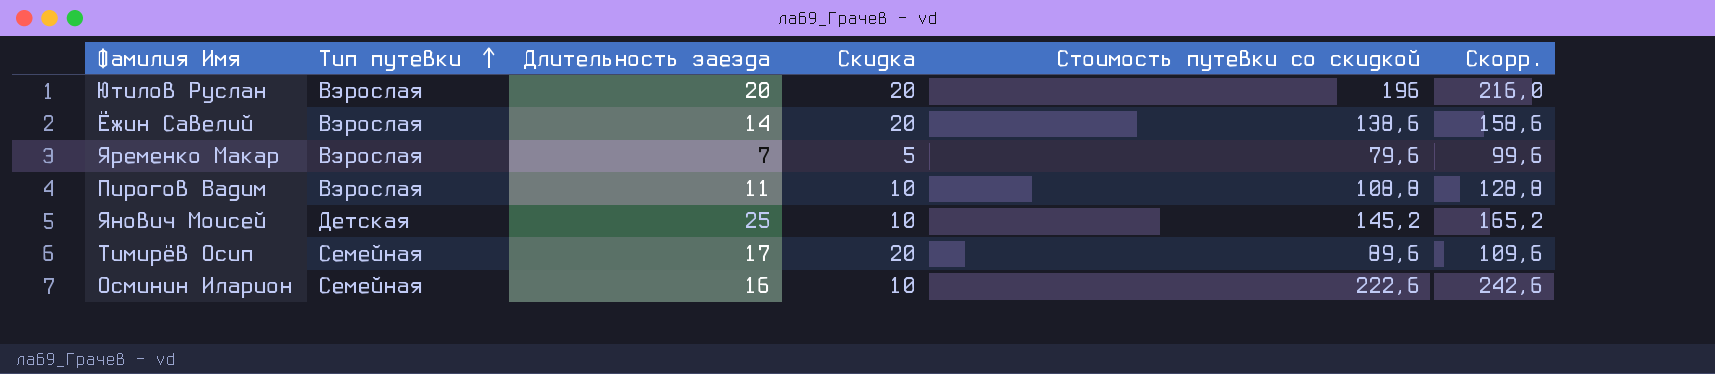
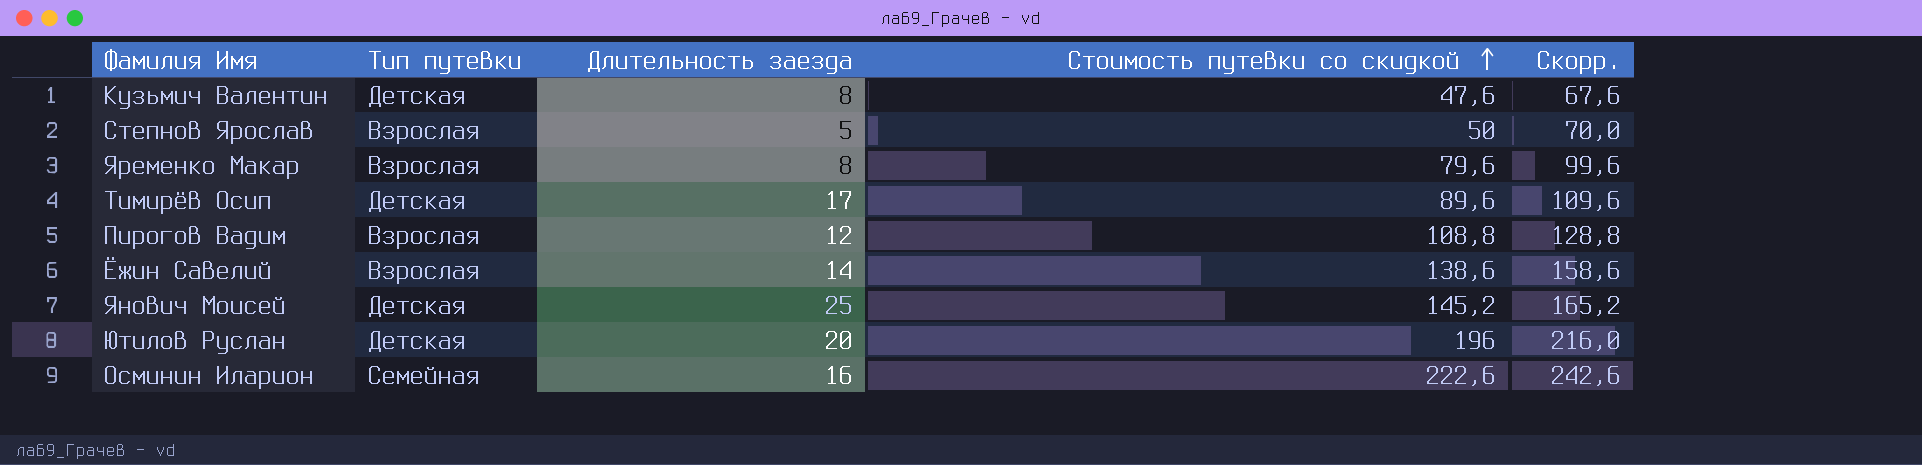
row order: Тип путевки ascending -> Стоимость путевки со скидкой ascending
column Скидка | position: 4 -> none
row Кузьмич Валентин: none -> Детская | 8 | 47,6 | 67,6
row Степнов Ярослав: none -> Взрослая | 5 | 50 | 70,0
Яременко Макар | Длительность заезда: 7 -> 8
Тимирёв Осип | Тип путевки: Семейная -> Детская
Пирогов Вадим | Длительность заезда: 11 -> 12
Ютилов Руслан | Тип путевки: Взрослая -> Детская

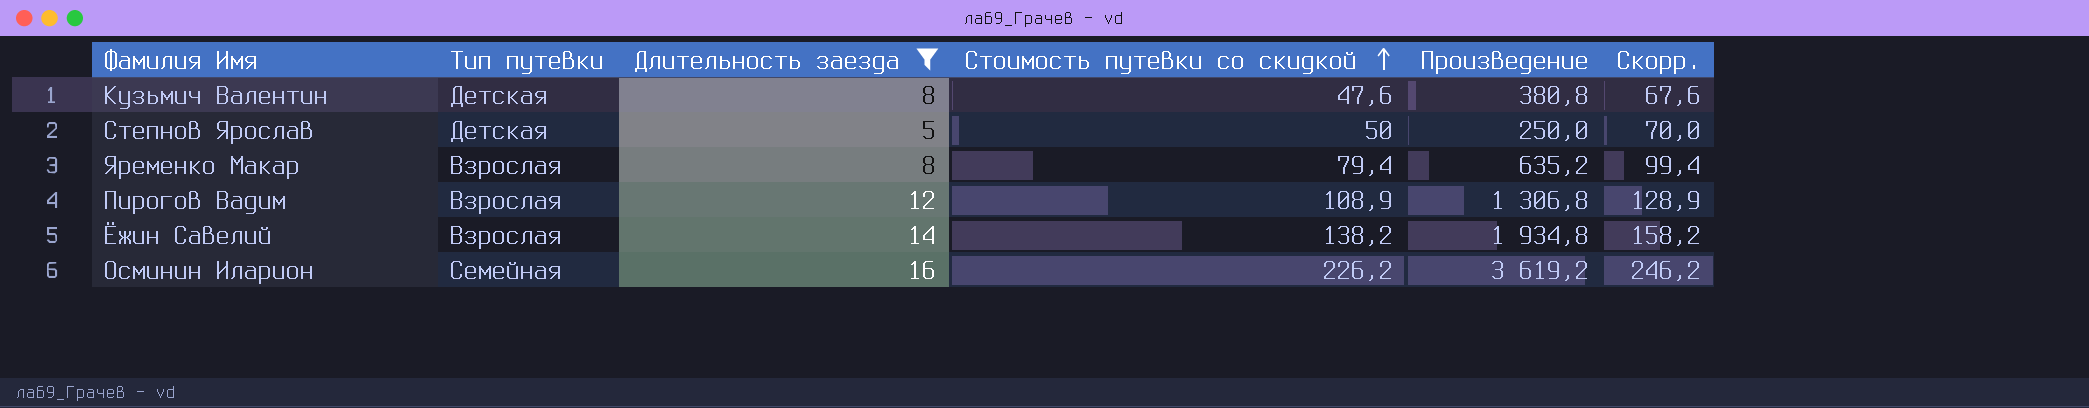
filter: none -> Длительность заезда <= 16
column Произведение | formula: none -> [Длительность заезда] * [Стоимость путевки со скидкой]
Степнов Ярослав | Тип путевки: Взрослая -> Детская
Яременко Макар | Стоимость путевки со скидкой: 79,6 -> 79,4
Яременко Макар | Скорр.: 99,6 -> 99,4
Пирогов Вадим | Стоимость путевки со скидкой: 108,8 -> 108,9
Пирогов Вадим | Скорр.: 128,8 -> 128,9
Ёжин Савелий | Стоимость путевки со скидкой: 138,6 -> 138,2
Ёжин Савелий | Скорр.: 158,6 -> 158,2
Осминин Иларион | Стоимость путевки со скидкой: 222,6 -> 226,2
Осминин Иларион | Скорр.: 242,6 -> 246,2

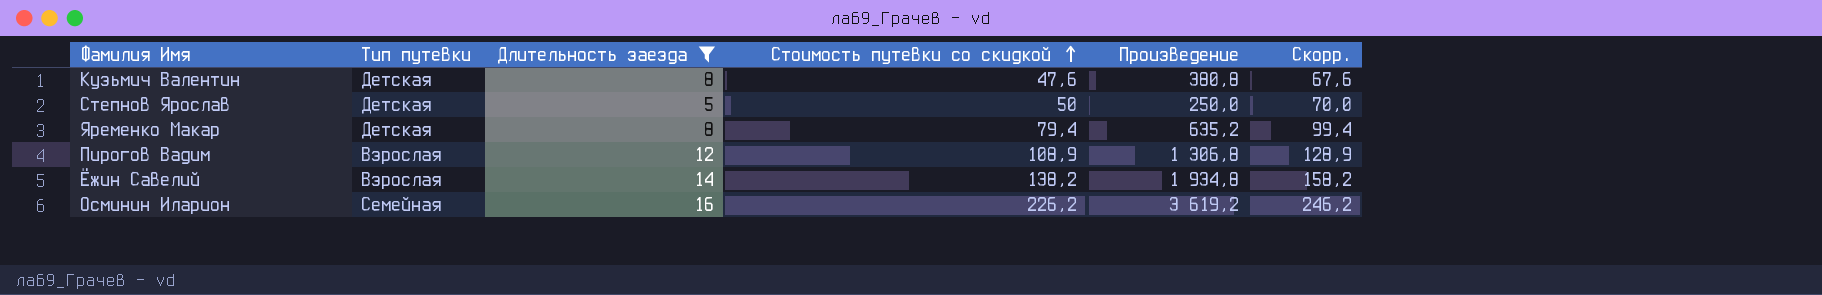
Яременко Макар | Тип путевки: Взрослая -> Детская

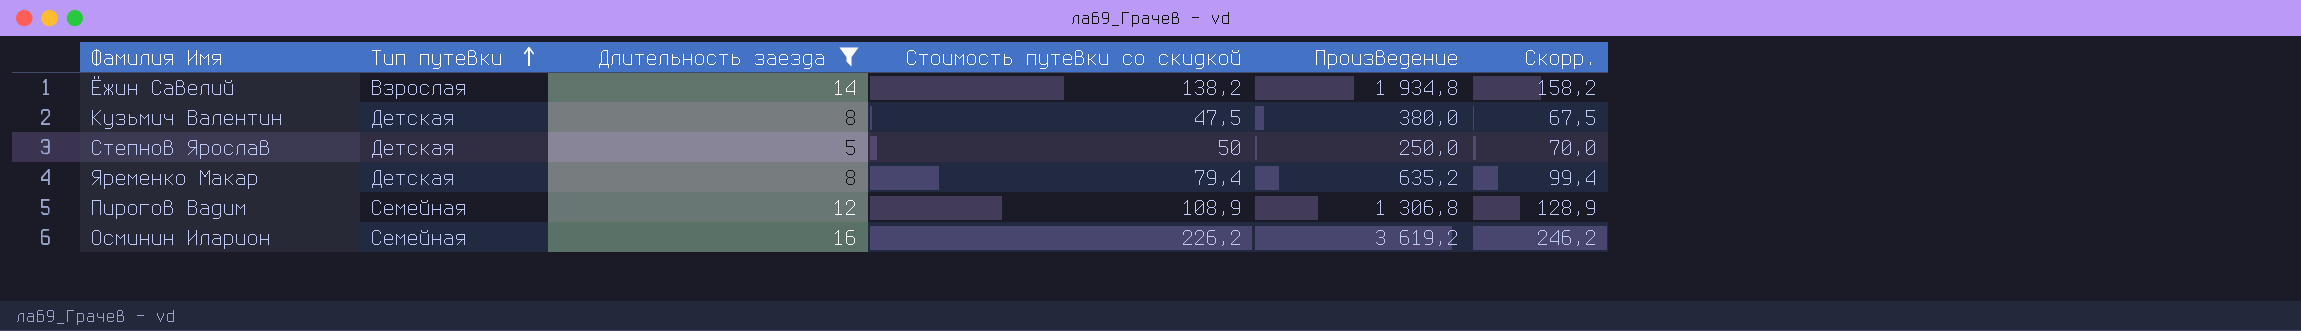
row order: Стоимость путевки со скидкой ascending -> Тип путевки ascending
Кузьмич Валентин | Стоимость путевки со скидкой: 47,6 -> 47,5
Кузьмич Валентин | Произведение: 380,8 -> 380,0
Кузьмич Валентин | Скорр.: 67,6 -> 67,5
Пирогов Вадим | Тип путевки: Взрослая -> Семейная

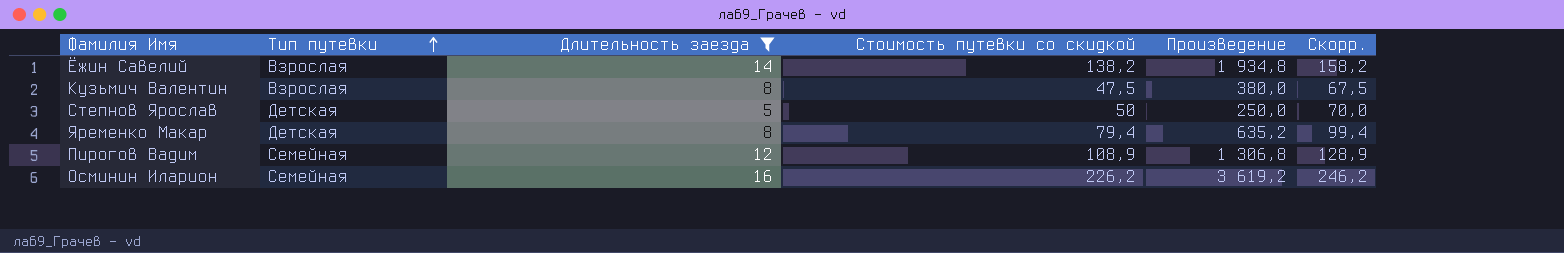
Кузьмич Валентин | Тип путевки: Детская -> Взрослая

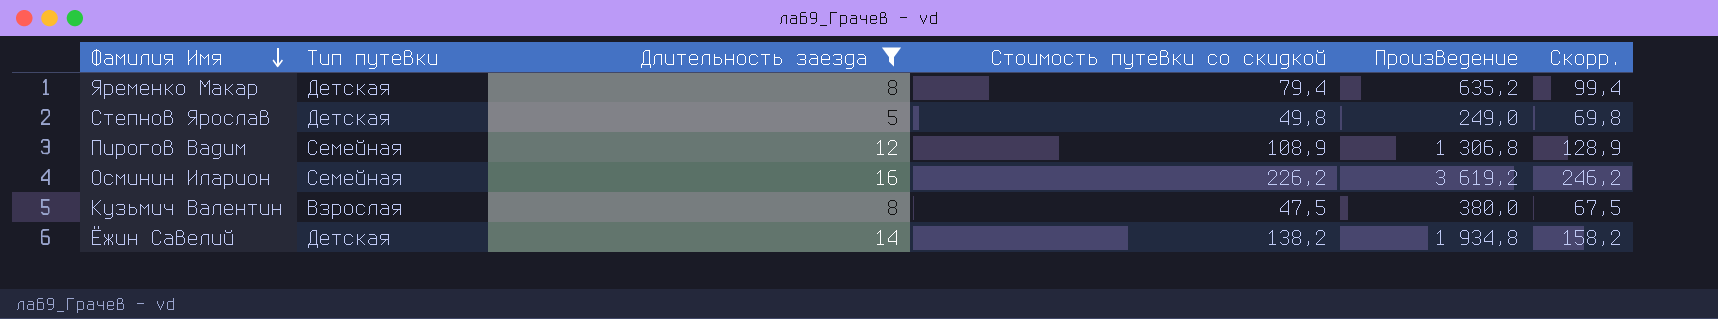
row order: Тип путевки ascending -> Фамилия Имя descending
Степнов Ярослав | Стоимость путевки со скидкой: 50 -> 49,8
Степнов Ярослав | Произведение: 250,0 -> 249,0
Степнов Ярослав | Скорр.: 70,0 -> 69,8
Ёжин Савелий | Тип путевки: Взрослая -> Детская

